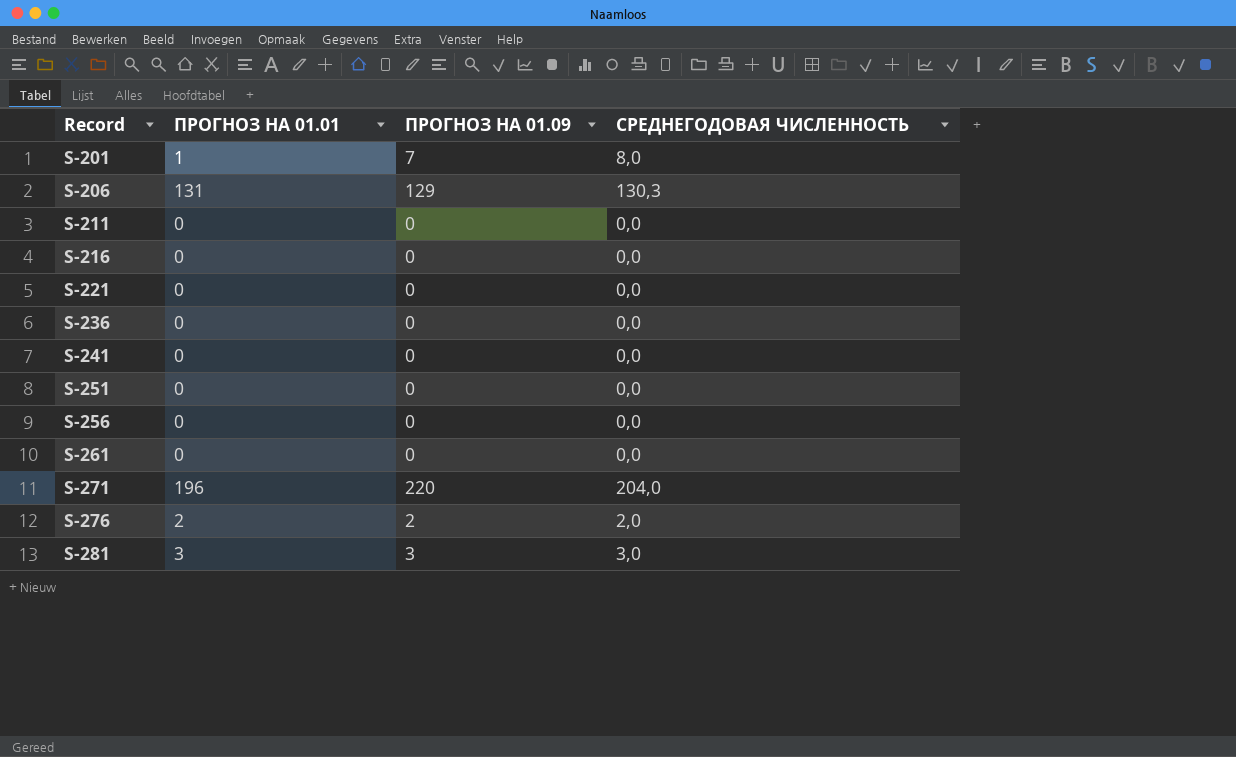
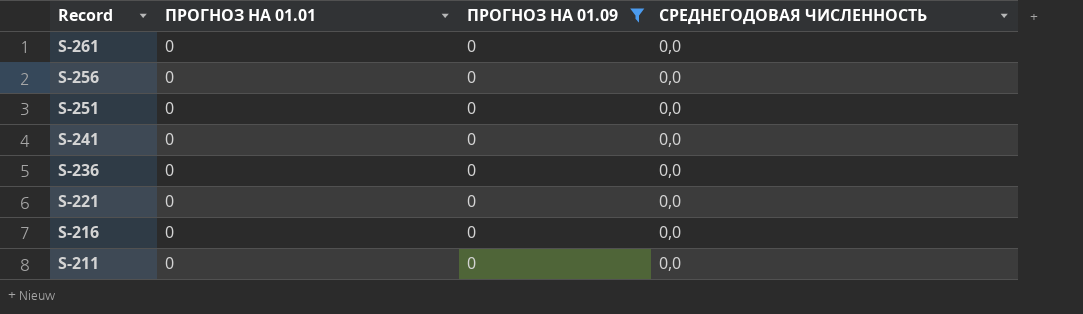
filter: none -> ПРОГНОЗ НА 01.09 = 0
row order: Record ascending -> Record descending

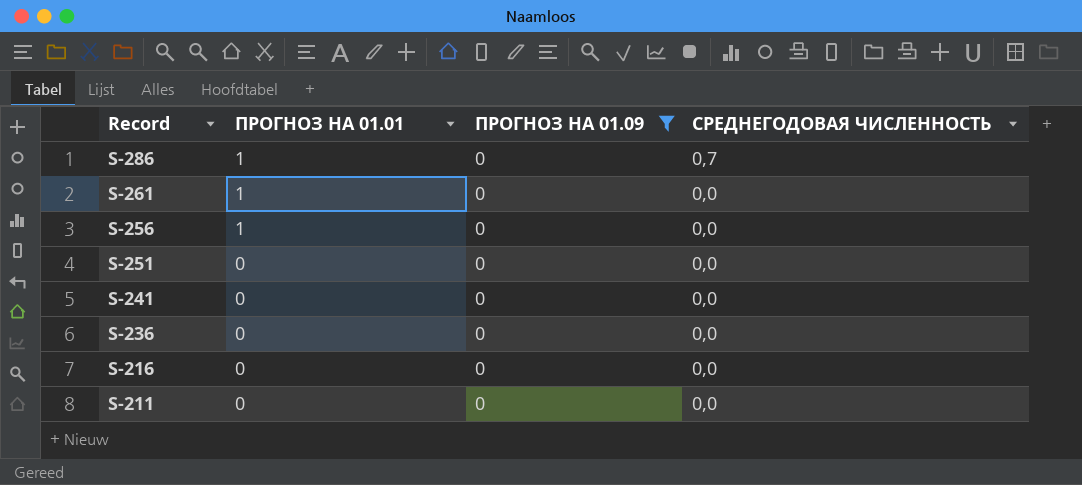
row S-221: 0 | 0 | 0,0 -> none
row S-286: none -> 1 | 0 | 0,7
S-261 | ПРОГНОЗ НА 01.01: 0 -> 1
S-256 | ПРОГНОЗ НА 01.01: 0 -> 1

